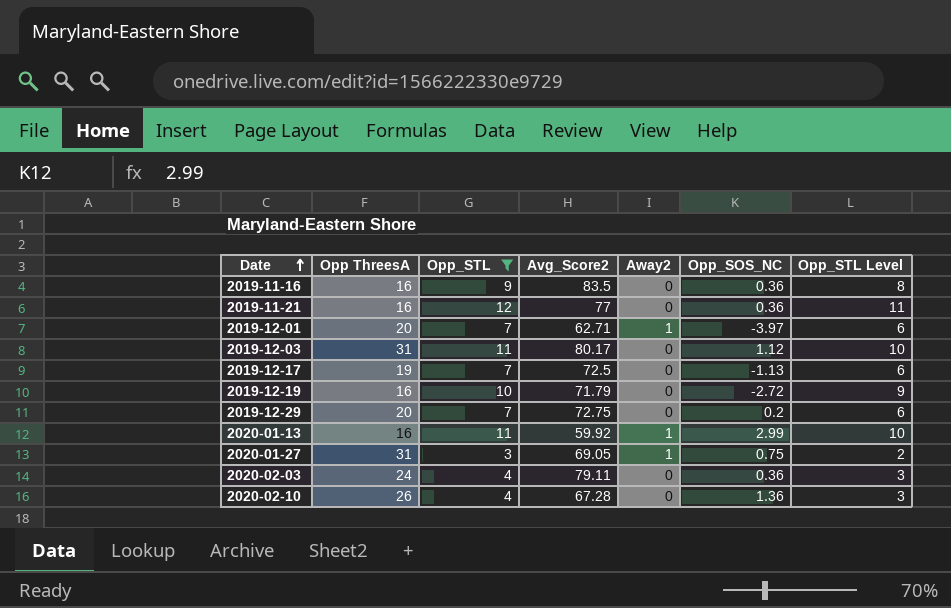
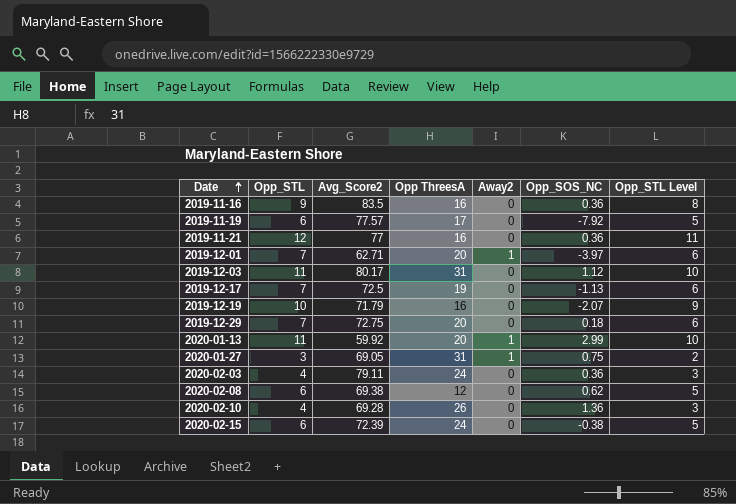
filter: Opp_STL != 6 -> none
column Opp ThreesA | position: 2 -> 4
2019-12-19 | Opp_SOS_NC: -2.72 -> -2.07
2019-12-29 | Opp_SOS_NC: 0.2 -> 0.18
2020-01-13 | Opp ThreesA: 16 -> 20
2020-02-10 | Avg_Score2: 67.28 -> 69.28

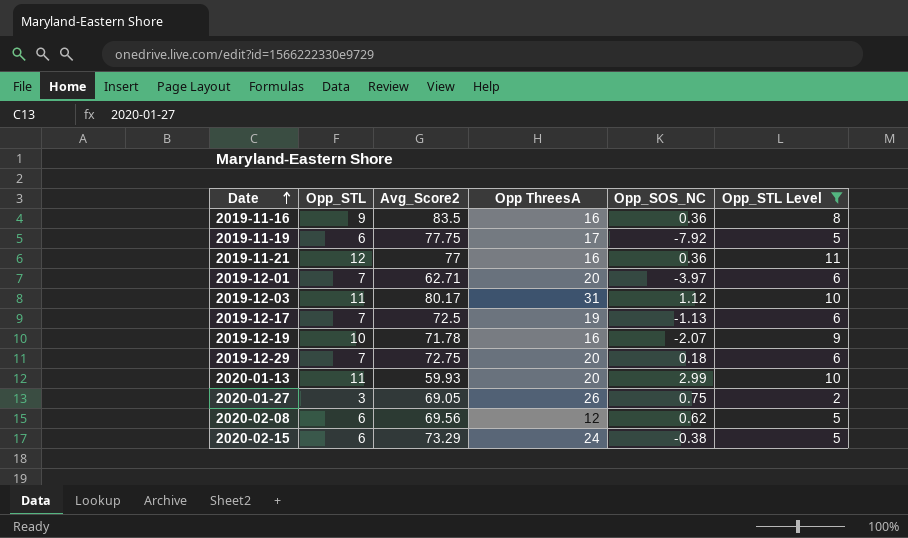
filter: none -> Opp_STL Level != 3
column Away2 | position: 5 -> none
2019-11-19 | Avg_Score2: 77.57 -> 77.75
2019-12-19 | Avg_Score2: 71.79 -> 71.78
2020-01-13 | Avg_Score2: 59.92 -> 59.93
2020-01-27 | Opp ThreesA: 31 -> 26
2020-02-08 | Avg_Score2: 69.38 -> 69.56
2020-02-15 | Avg_Score2: 72.39 -> 73.29

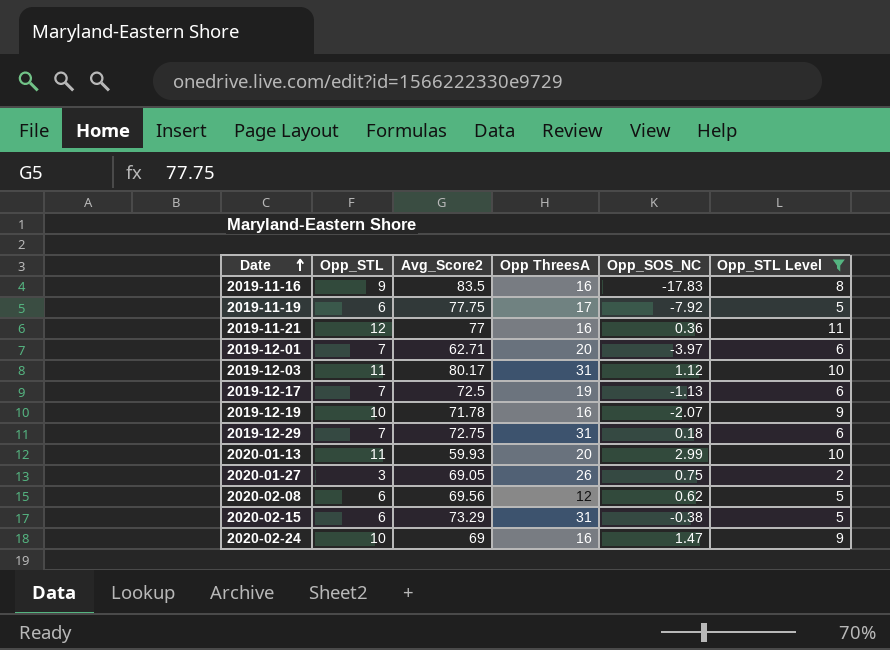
2019-11-16 | Opp_SOS_NC: 0.36 -> -17.83
2019-12-29 | Opp ThreesA: 20 -> 31
2020-02-15 | Opp ThreesA: 24 -> 31
row 2020-02-24: none -> 10 | 69 | 16 | 1.47 | 9

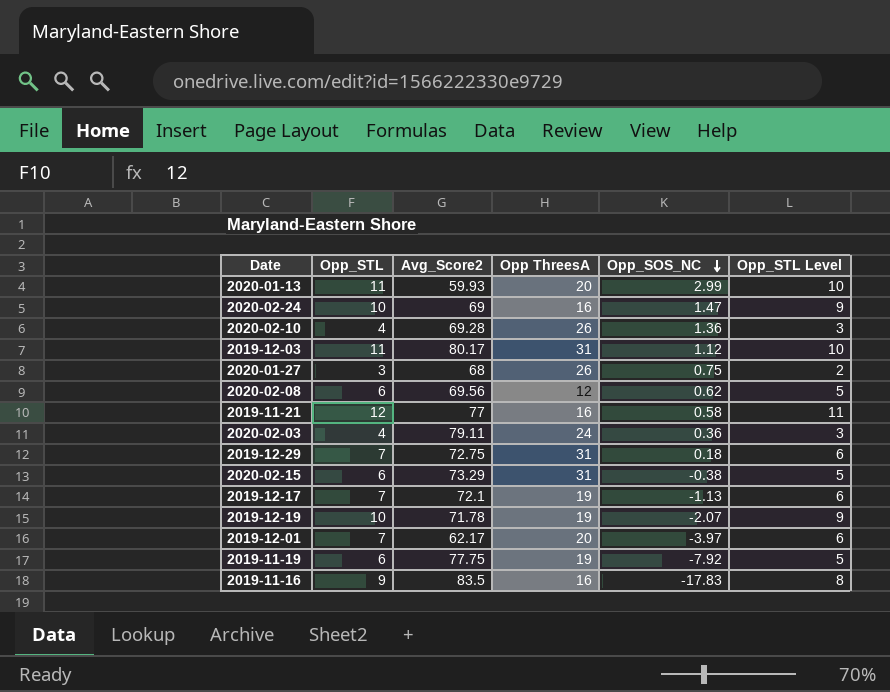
filter: Opp_STL Level != 3 -> none
row order: Date ascending -> Opp_SOS_NC descending
2020-01-27 | Avg_Score2: 69.05 -> 68
2019-11-21 | Opp_SOS_NC: 0.36 -> 0.58
2019-12-17 | Avg_Score2: 72.5 -> 72.1
2019-12-19 | Opp ThreesA: 16 -> 19
2019-12-01 | Avg_Score2: 62.71 -> 62.17
2019-11-19 | Opp ThreesA: 17 -> 19

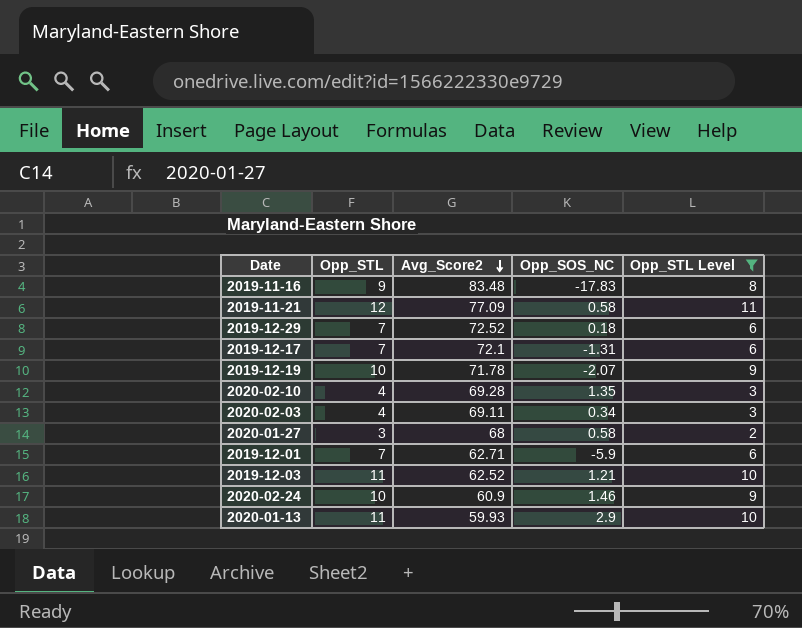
filter: none -> Opp_STL Level != 5
row order: Opp_SOS_NC descending -> Avg_Score2 descending
column Opp ThreesA | position: 4 -> none
2019-11-16 | Avg_Score2: 83.5 -> 83.48
2019-11-21 | Avg_Score2: 77 -> 77.09
2019-12-29 | Avg_Score2: 72.75 -> 72.52
2019-12-17 | Opp_SOS_NC: -1.13 -> -1.31
2020-02-10 | Opp_SOS_NC: 1.36 -> 1.35
2020-02-03 | Avg_Score2: 79.11 -> 69.11
2020-02-03 | Opp_SOS_NC: 0.36 -> 0.34
2020-01-27 | Opp_SOS_NC: 0.75 -> 0.58
2019-12-01 | Avg_Score2: 62.17 -> 62.71
2019-12-01 | Opp_SOS_NC: -3.97 -> -5.9
2019-12-03 | Avg_Score2: 80.17 -> 62.52
2019-12-03 | Opp_SOS_NC: 1.12 -> 1.21
2020-02-24 | Avg_Score2: 69 -> 60.9
2020-02-24 | Opp_SOS_NC: 1.47 -> 1.46
2020-01-13 | Opp_SOS_NC: 2.99 -> 2.9

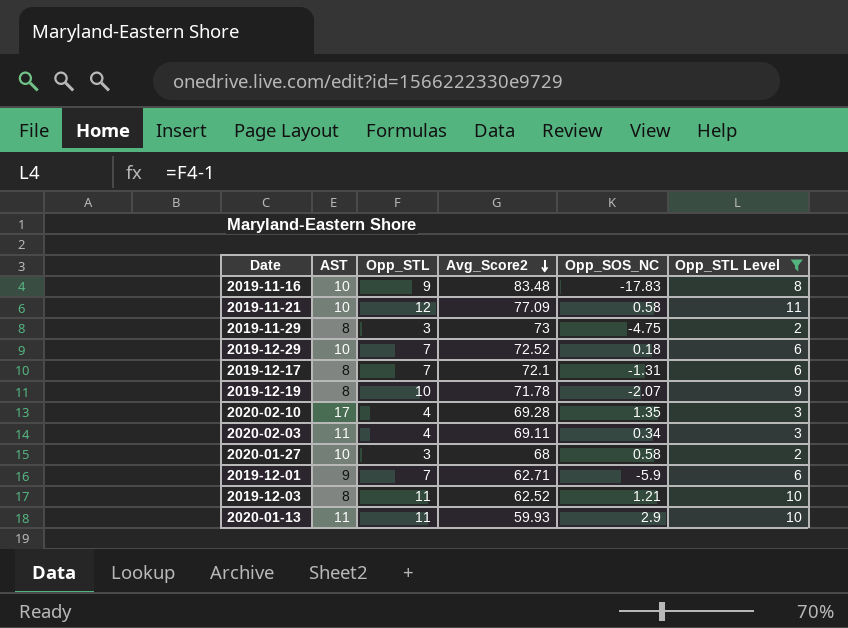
column AST | position: none -> 2
row 2020-02-24: 10 | 60.9 | 1.46 | 9 -> none
row 2019-11-29: none -> 8 | 3 | 73 | -4.75 | 2

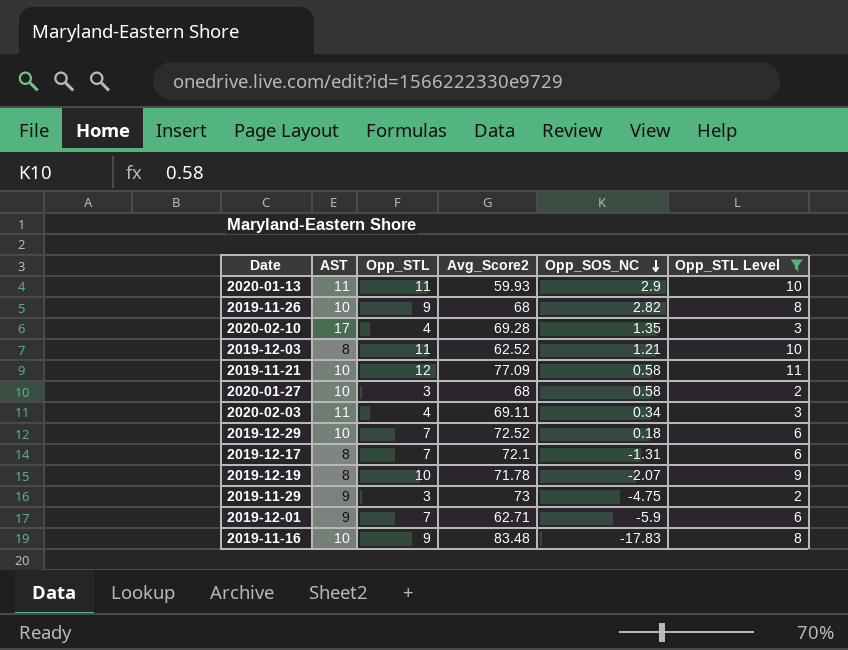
row order: Avg_Score2 descending -> Opp_SOS_NC descending
row 2019-11-26: none -> 10 | 9 | 68 | 2.82 | 8
2019-11-29 | AST: 8 -> 9

